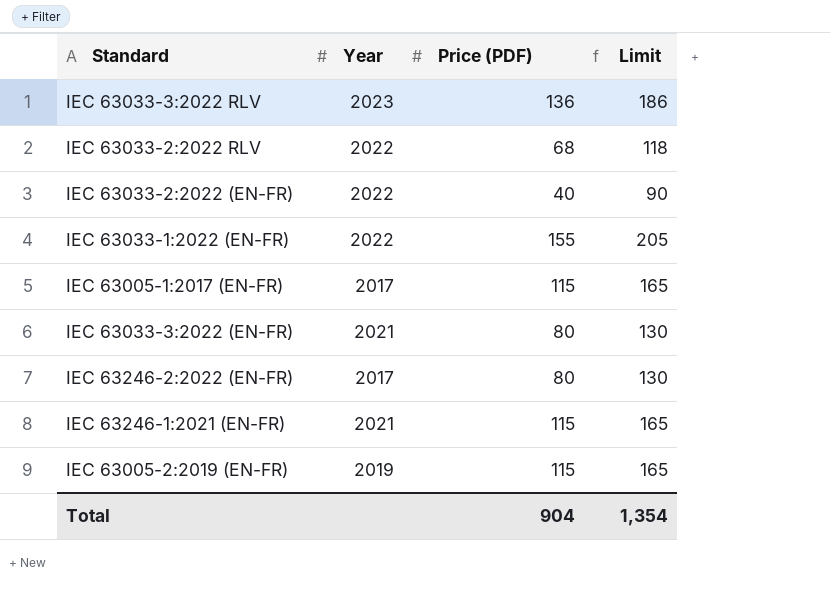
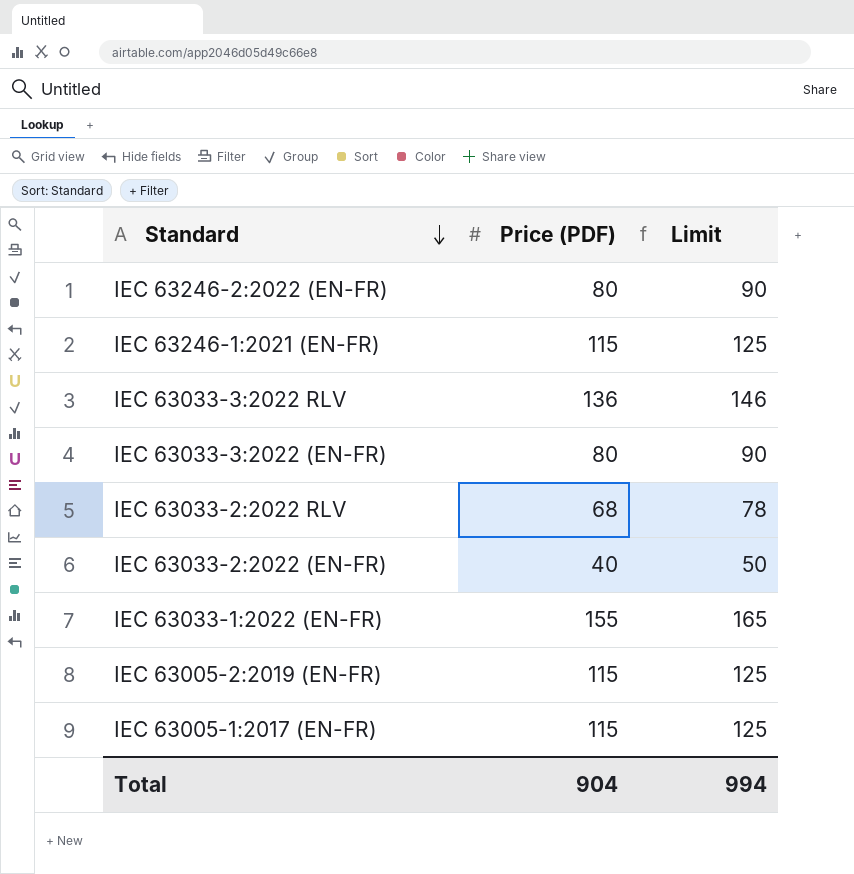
row order: none -> Standard descending
column Year | position: 2 -> none
column Limit | formula: [Price (PDF)] + 50 -> [Price (PDF)] + 10
Total | Limit: 1,354 -> 994

